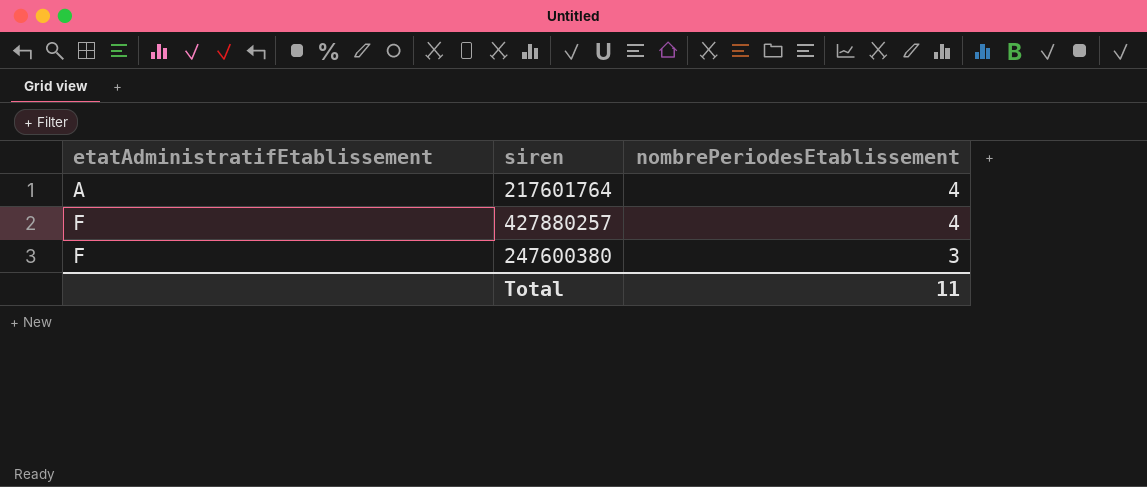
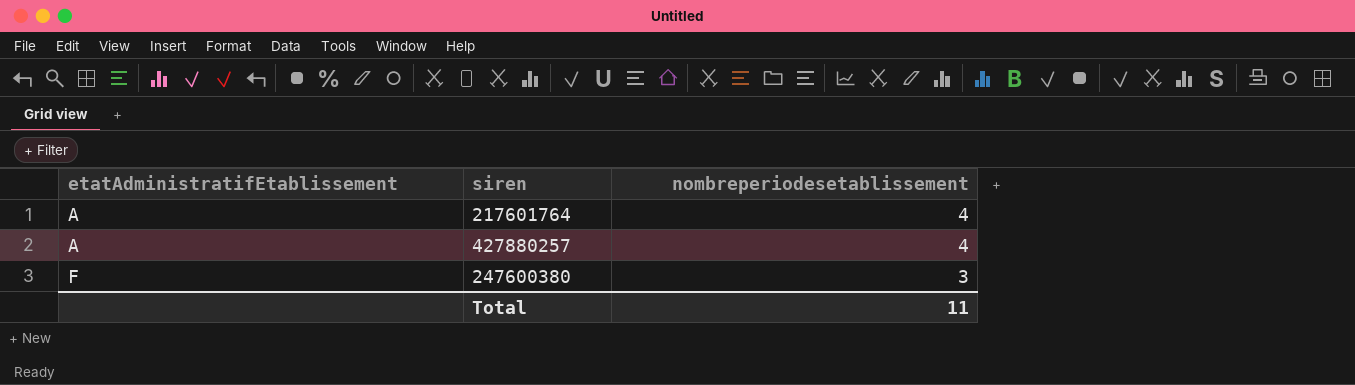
column name: nombrePeriodesEtablissement -> nombreperiodesetablissement
427880257 | etatAdministratifEtablissement: F -> A

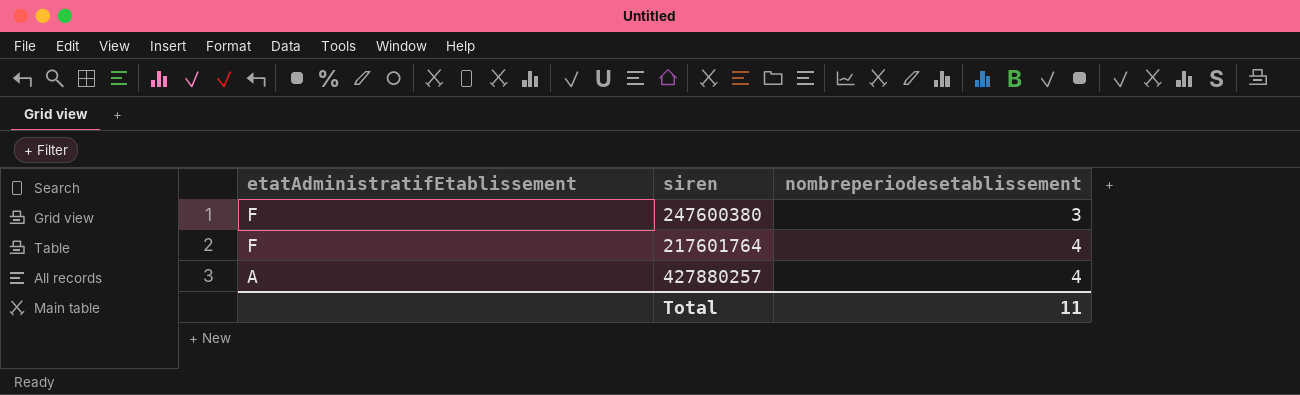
row order: etatAdministratifEtablissement ascending -> etatAdministratifEtablissement descending
217601764 | etatAdministratifEtablissement: A -> F

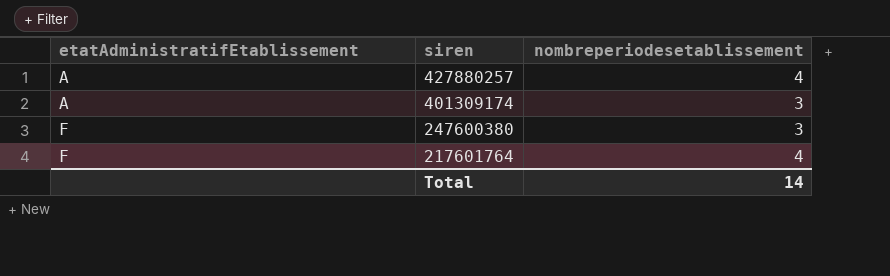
row order: etatAdministratifEtablissement descending -> etatAdministratifEtablissement ascending
row 401309174: none -> A | 3
Total | nombreperiodesetablissement: 11 -> 14

